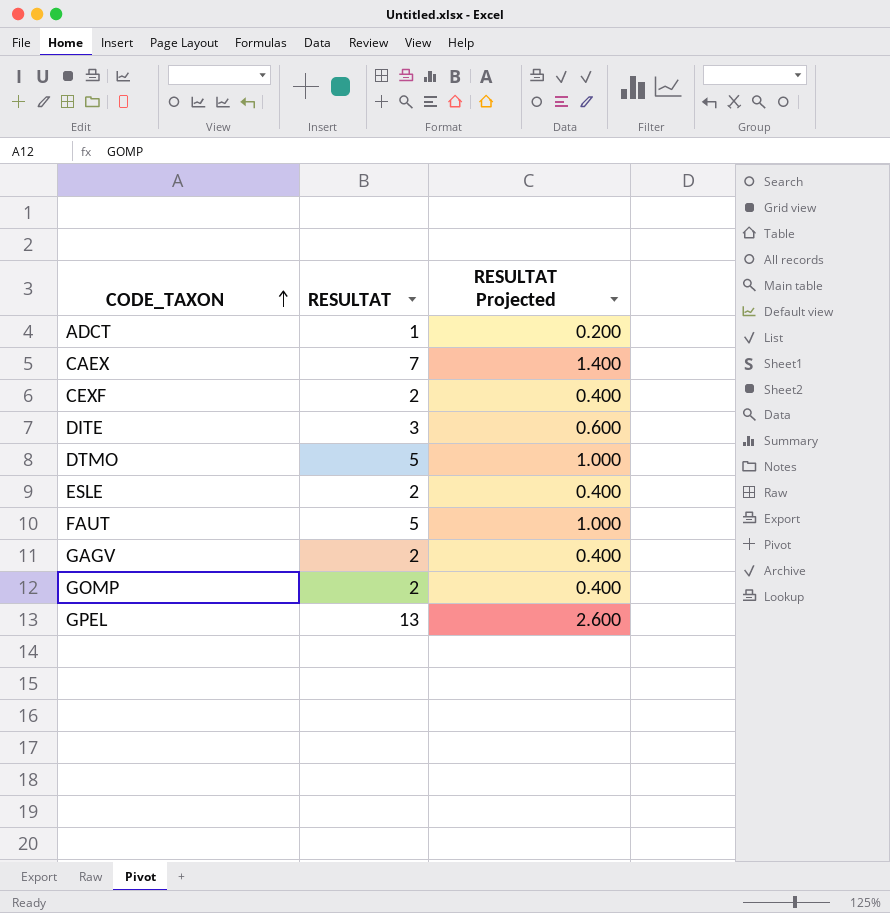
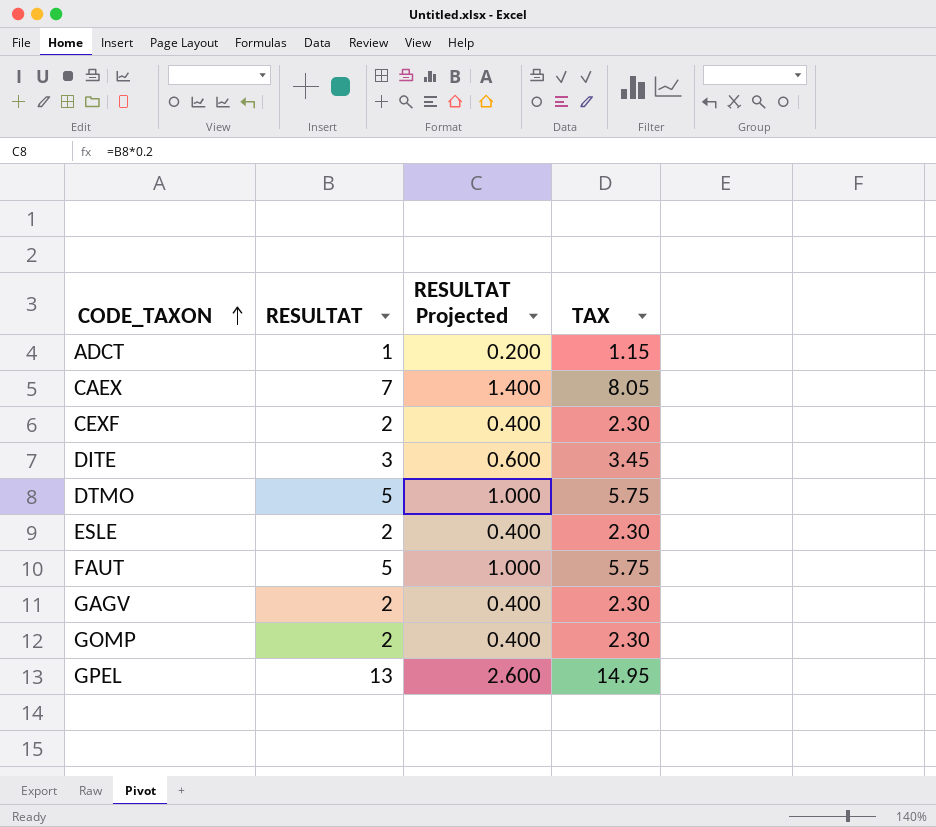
column TAX | formula: none -> [RESULTAT] * 1.15

